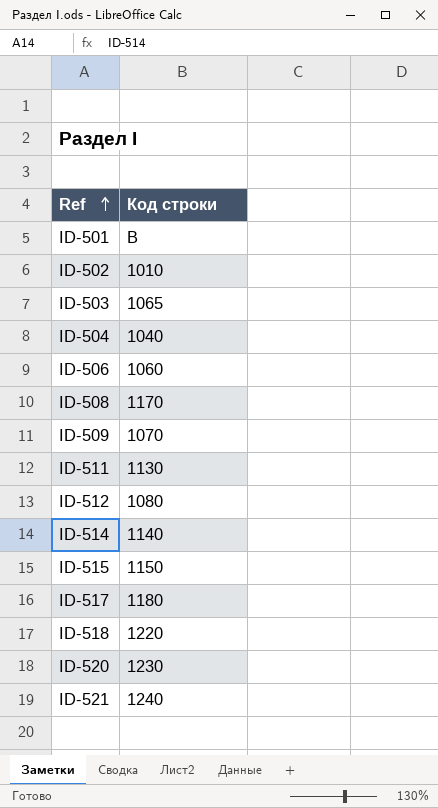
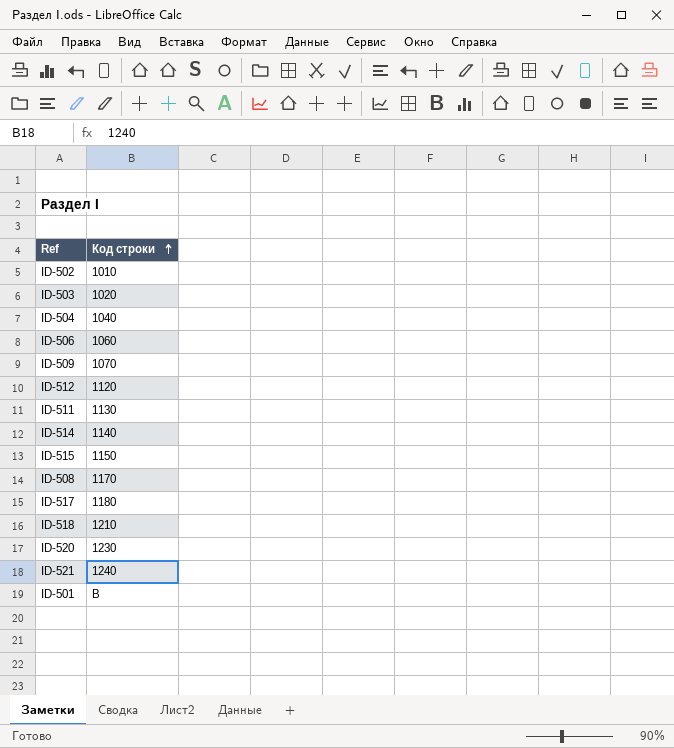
row order: Ref ascending -> Код строки ascending
ID-503 | Код строки: 1065 -> 1020
ID-512 | Код строки: 1080 -> 1120
ID-518 | Код строки: 1220 -> 1210

